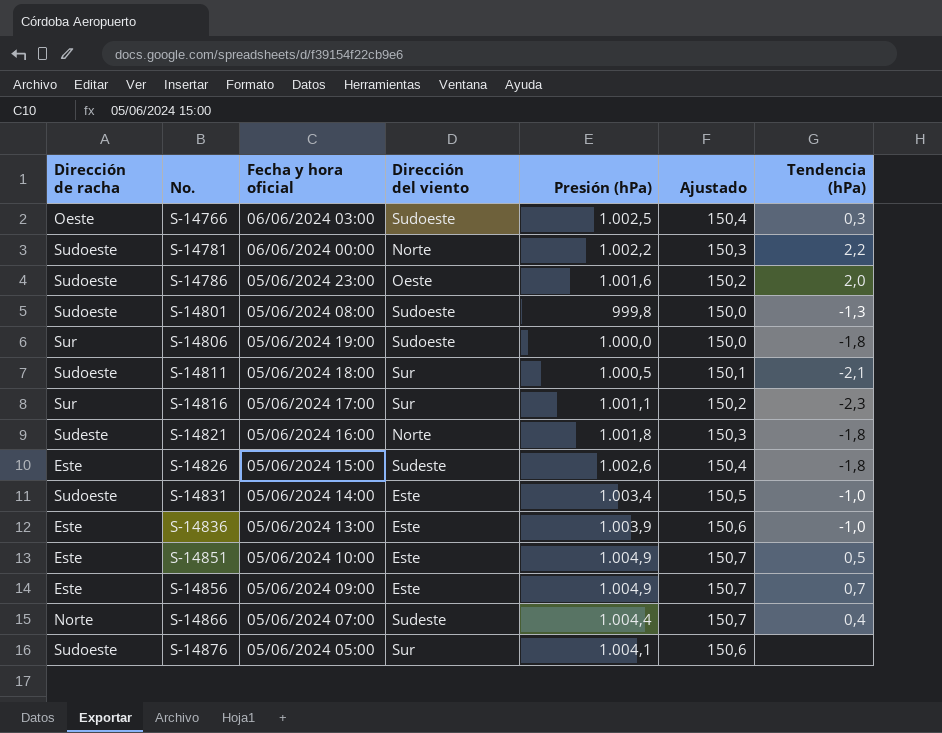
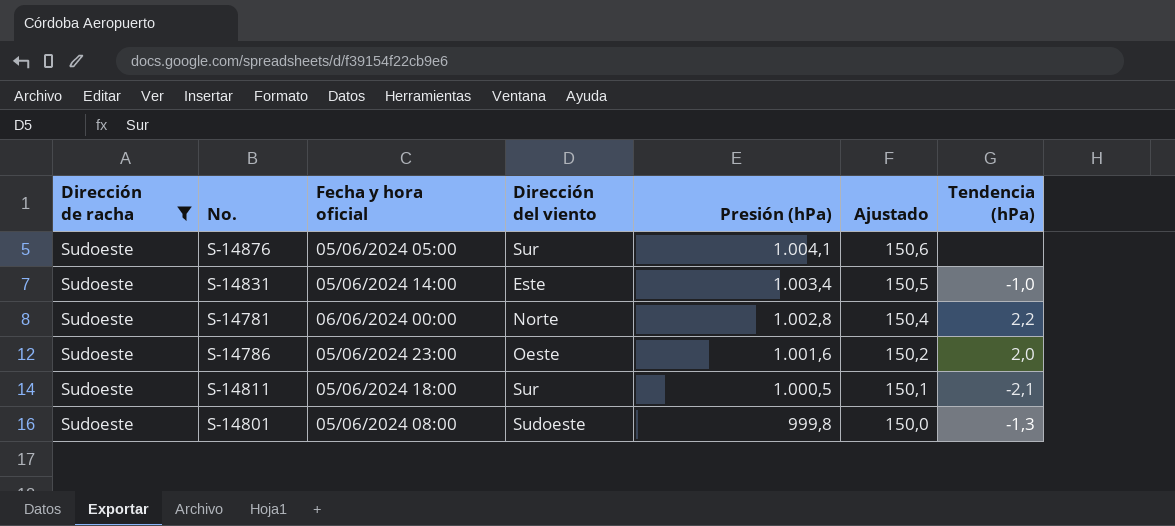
filter: none -> Dirección de racha = Sudoeste
row order: No. ascending -> Presión (hPa) descending
S-14781 | Presión (hPa): 1.002,2 -> 1.002,8
S-14781 | Ajustado: 150,3 -> 150,4

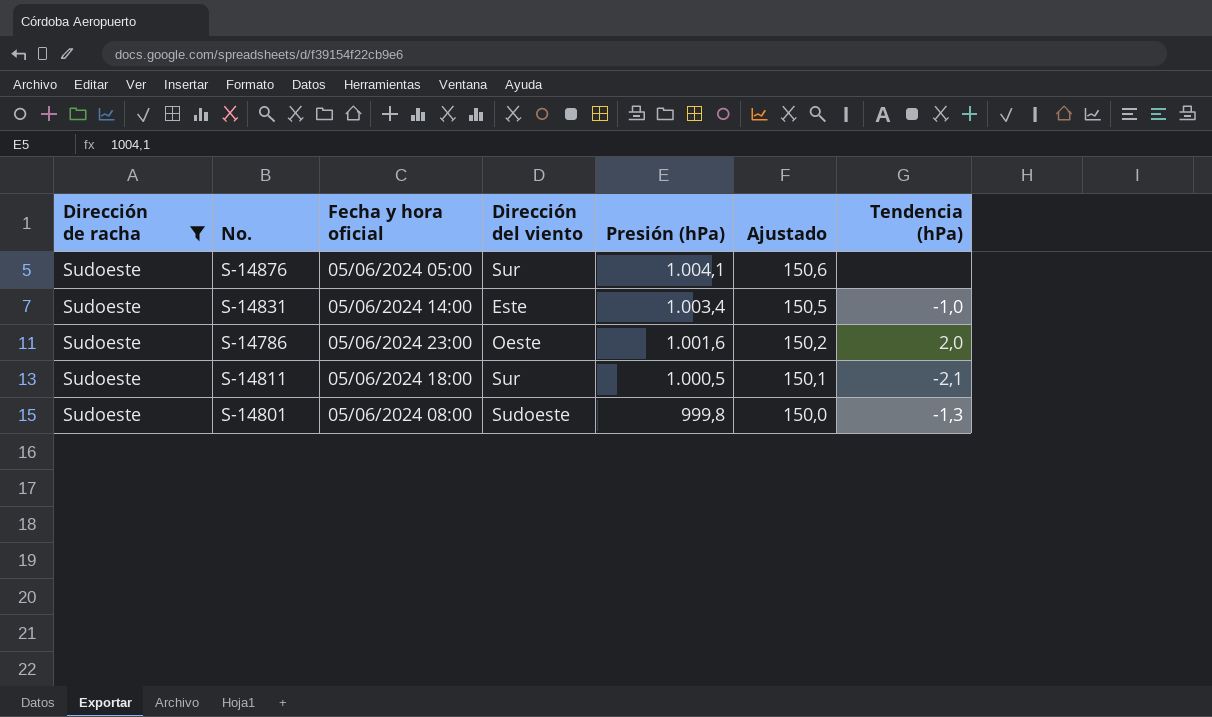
row S-14781: Sudoeste | 06/06/2024 00:00 | Norte | 1.002,8 | 150,4 | 2,2 -> none

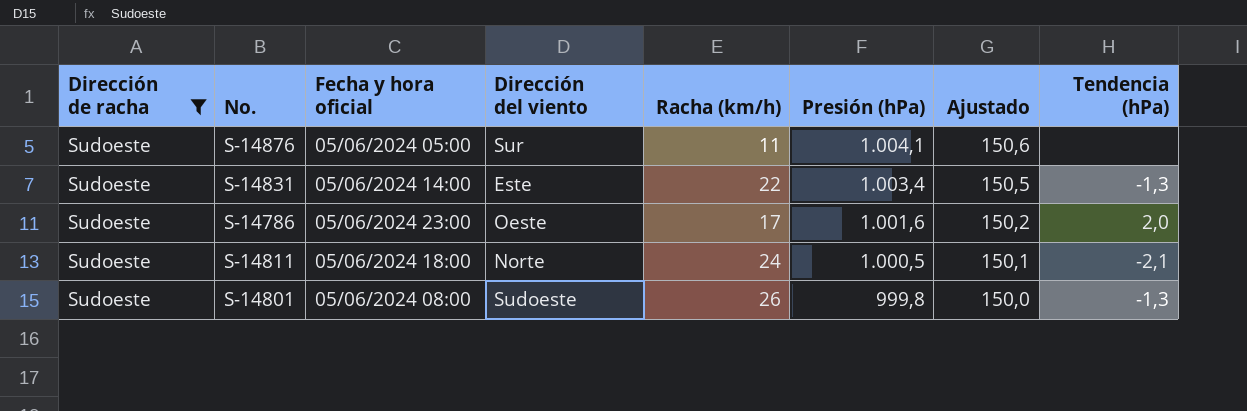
column Racha (km/h) | position: none -> 5
S-14831 | Tendencia (hPa): -1,0 -> -1,3
S-14811 | Dirección del viento: Sur -> Norte

